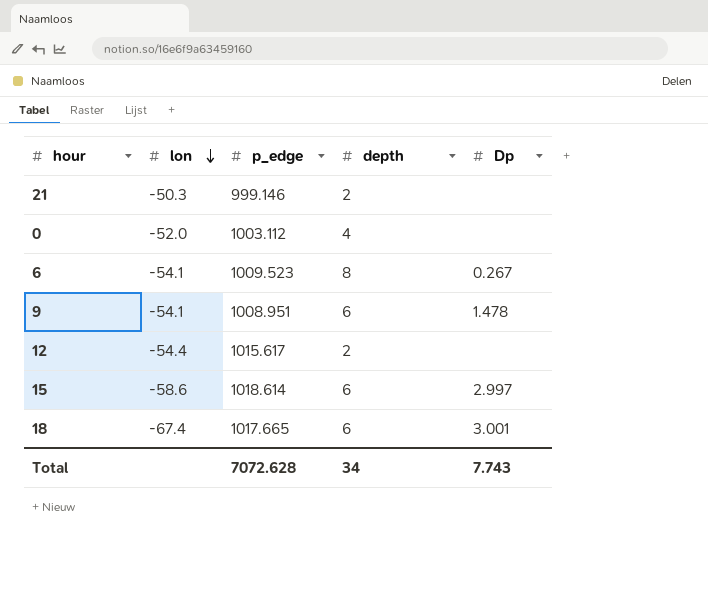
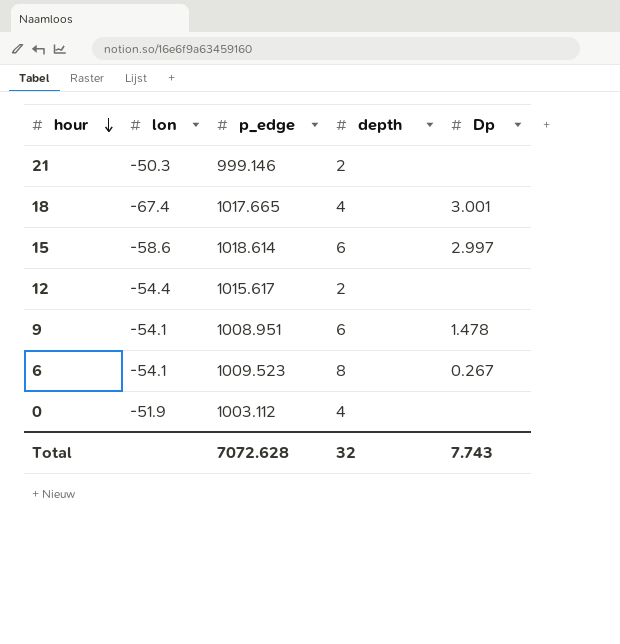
row order: lon descending -> hour descending
18 | depth: 6 -> 4
0 | lon: -52.0 -> -51.9
Total | depth: 34 -> 32

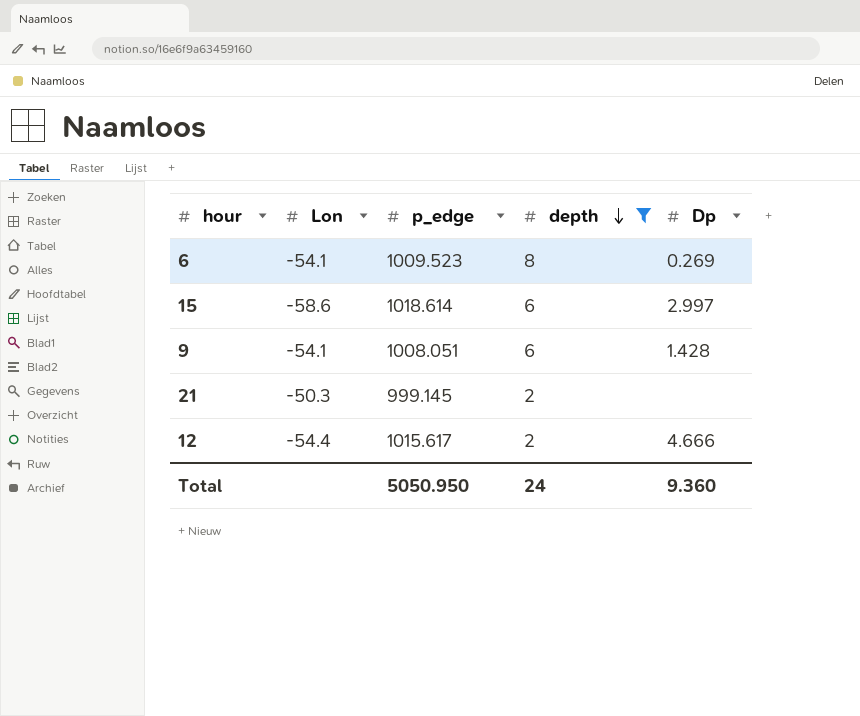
filter: none -> depth != 4
row order: hour descending -> depth descending
column name: lon -> Lon
6 | Dp: 0.267 -> 0.269
9 | p_edge: 1008.951 -> 1008.051
9 | Dp: 1.478 -> 1.428
21 | p_edge: 999.146 -> 999.145
12 | Dp: none -> 4.666
Total | p_edge: 7072.628 -> 5050.950
Total | depth: 32 -> 24
Total | Dp: 7.743 -> 9.360

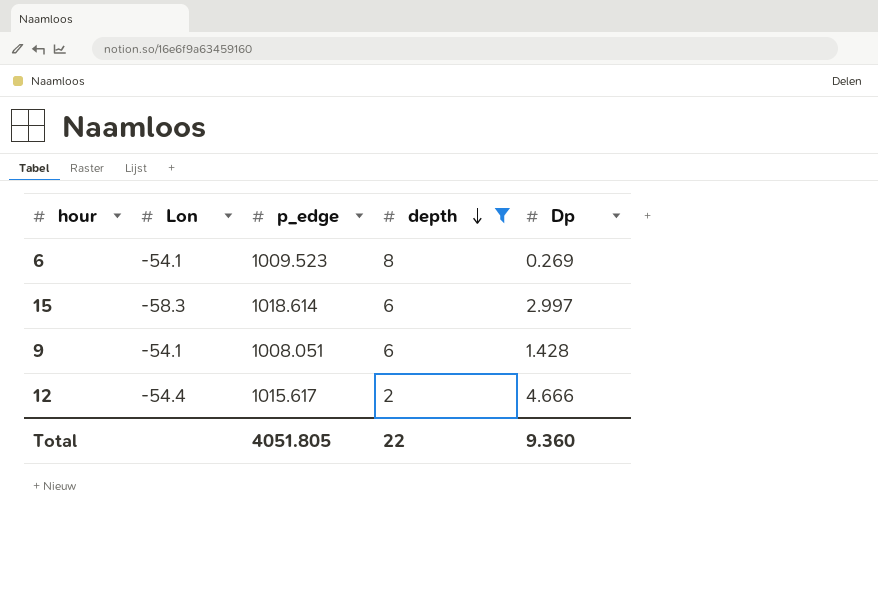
row 21: -50.3 | 999.145 | 2 | none -> none
15 | Lon: -58.6 -> -58.3
Total | p_edge: 5050.950 -> 4051.805
Total | depth: 24 -> 22

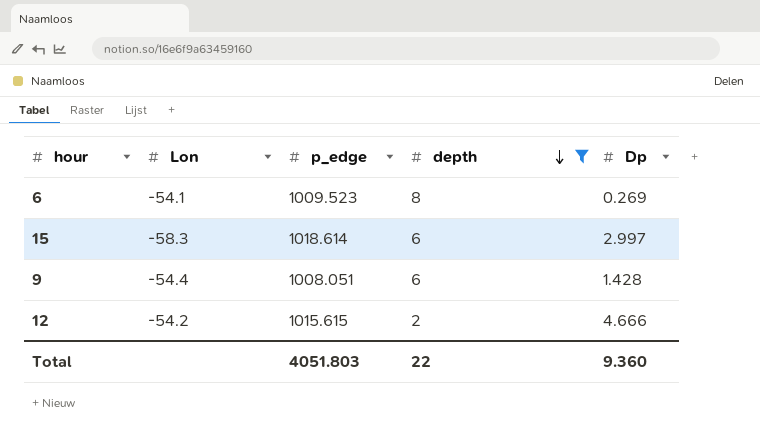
9 | Lon: -54.1 -> -54.4
12 | Lon: -54.4 -> -54.2
12 | p_edge: 1015.617 -> 1015.615
Total | p_edge: 4051.805 -> 4051.803

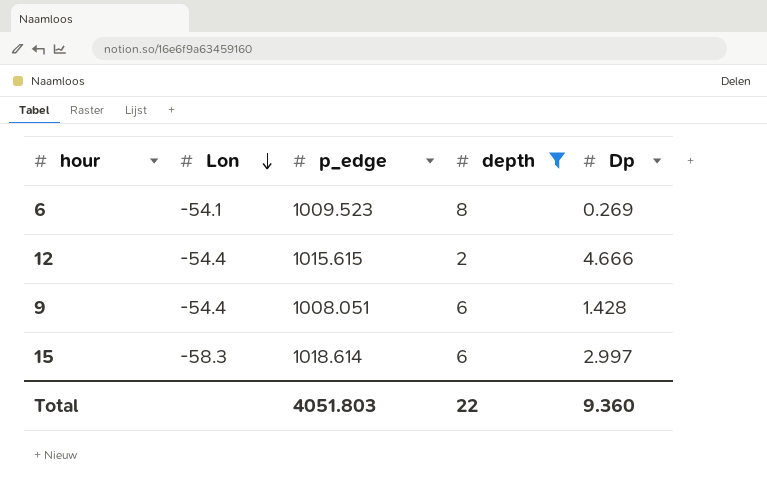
row order: depth descending -> Lon descending
12 | Lon: -54.2 -> -54.4

